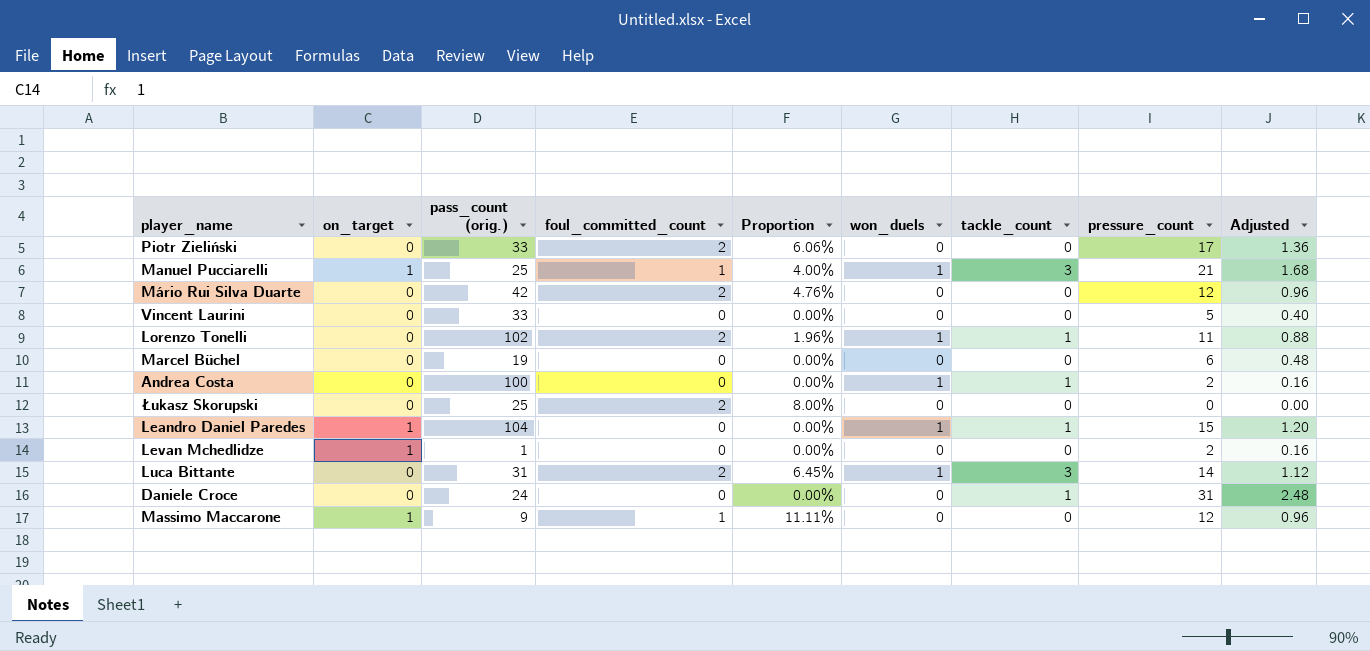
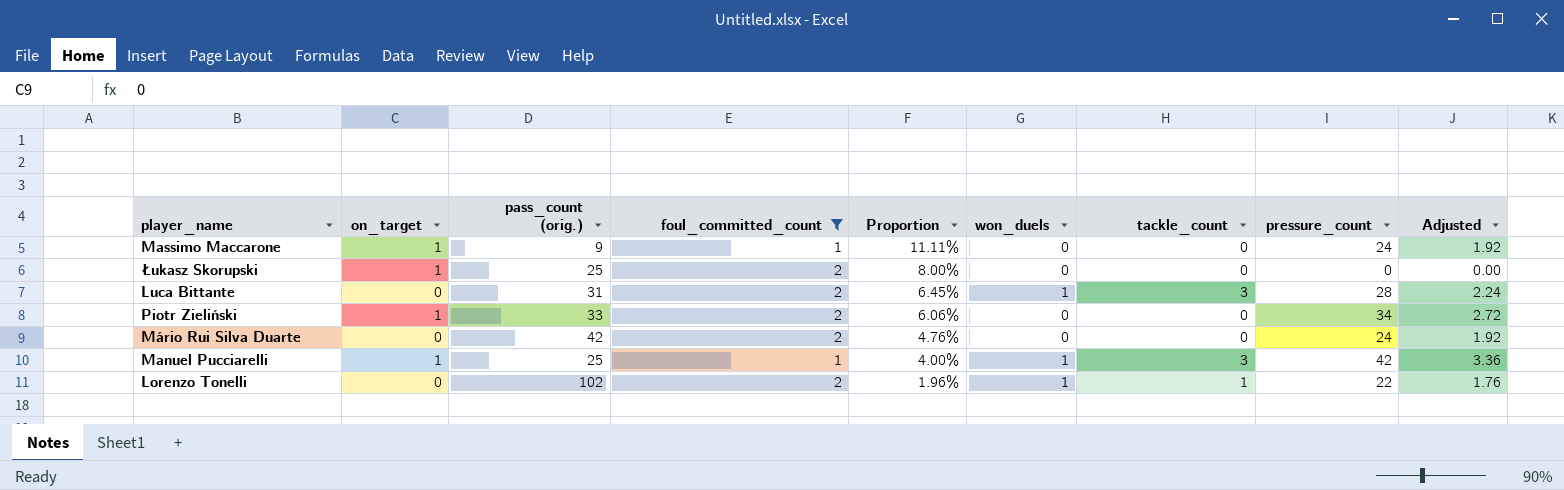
filter: none -> foul_committed_count != 0
row order: none -> Proportion descending
Massimo Maccarone | pressure_count: 12 -> 24
Massimo Maccarone | Adjusted: 0.96 -> 1.92
Łukasz Skorupski | on_target: 0 -> 1
Luca Bittante | pressure_count: 14 -> 28
Luca Bittante | Adjusted: 1.12 -> 2.24
Piotr Zieliński | on_target: 0 -> 1
Piotr Zieliński | pressure_count: 17 -> 34
Piotr Zieliński | Adjusted: 1.36 -> 2.72
Mário Rui Silva Duarte | pressure_count: 12 -> 24
Mário Rui Silva Duarte | Adjusted: 0.96 -> 1.92
Manuel Pucciarelli | pressure_count: 21 -> 42
Manuel Pucciarelli | Adjusted: 1.68 -> 3.36
Lorenzo Tonelli | pressure_count: 11 -> 22
Lorenzo Tonelli | Adjusted: 0.88 -> 1.76

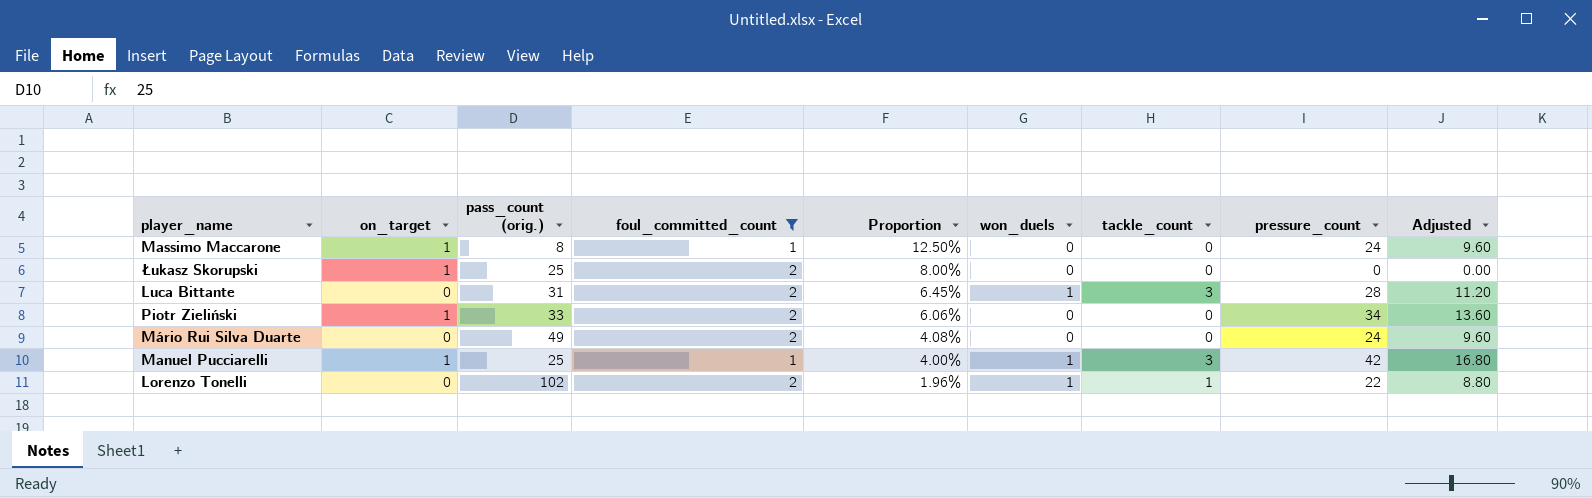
column Adjusted | formula: [pressure_count] * 0.08 -> [pressure_count] * 0.4
Massimo Maccarone | pass_count (orig.): 9 -> 8
Massimo Maccarone | Proportion: 11.11% -> 12.50%
Mário Rui Silva Duarte | pass_count (orig.): 42 -> 49
Mário Rui Silva Duarte | Proportion: 4.76% -> 4.08%

